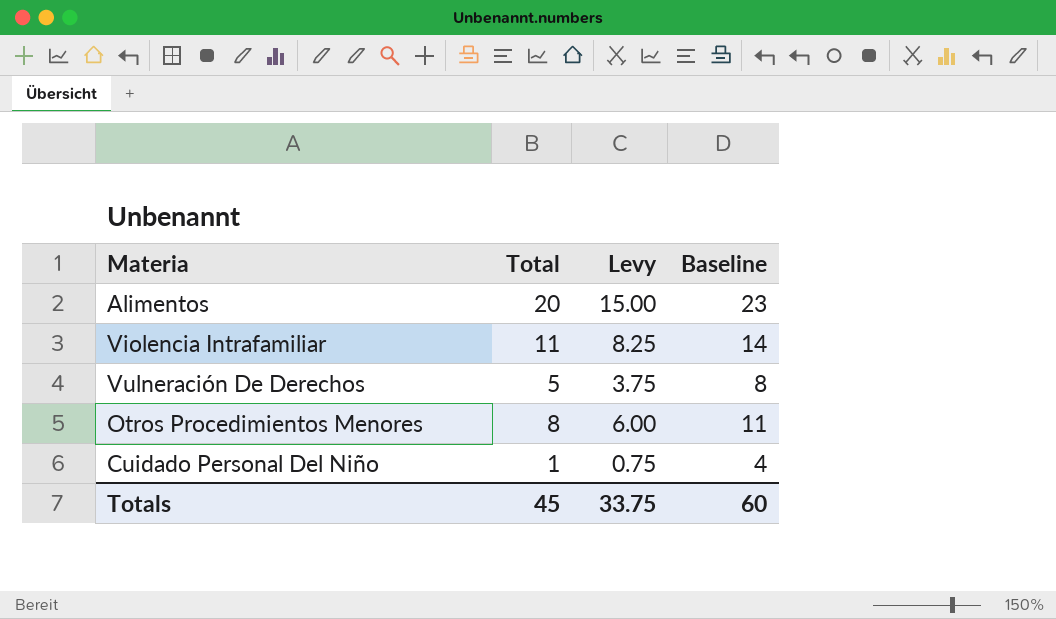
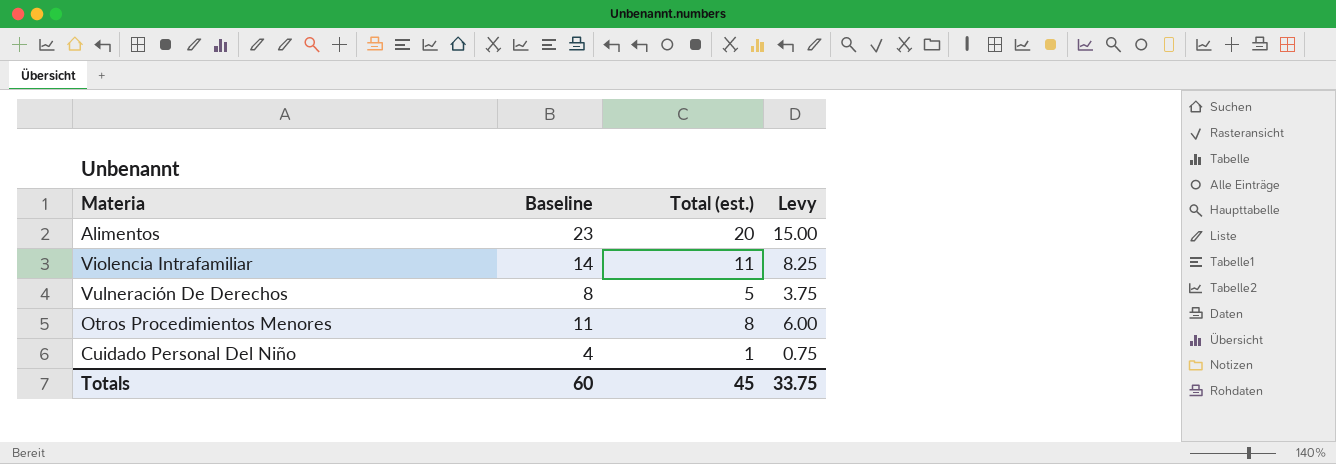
column Baseline | position: 4 -> 2
column name: Total -> Total (est.)

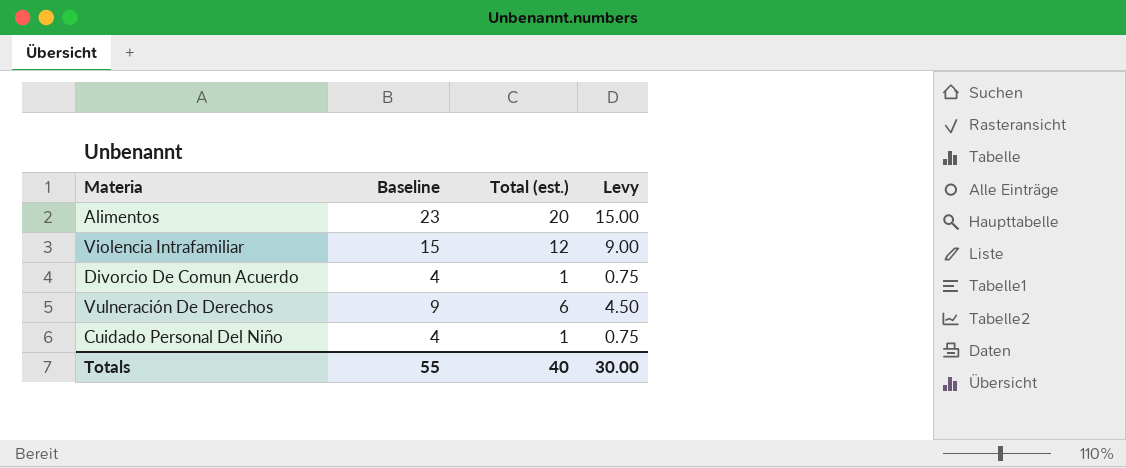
row Otros Procedimientos Menores: 11 | 8 | 6.00 -> none
Violencia Intrafamiliar | Baseline: 14 -> 15
Violencia Intrafamiliar | Total (est.): 11 -> 12
Violencia Intrafamiliar | Levy: 8.25 -> 9.00
row Divorcio De Comun Acuerdo: none -> 4 | 1 | 0.75
Vulneración De Derechos | Baseline: 8 -> 9
Vulneración De Derechos | Total (est.): 5 -> 6
Vulneración De Derechos | Levy: 3.75 -> 4.50
Totals | Baseline: 60 -> 55
Totals | Total (est.): 45 -> 40
Totals | Levy: 33.75 -> 30.00

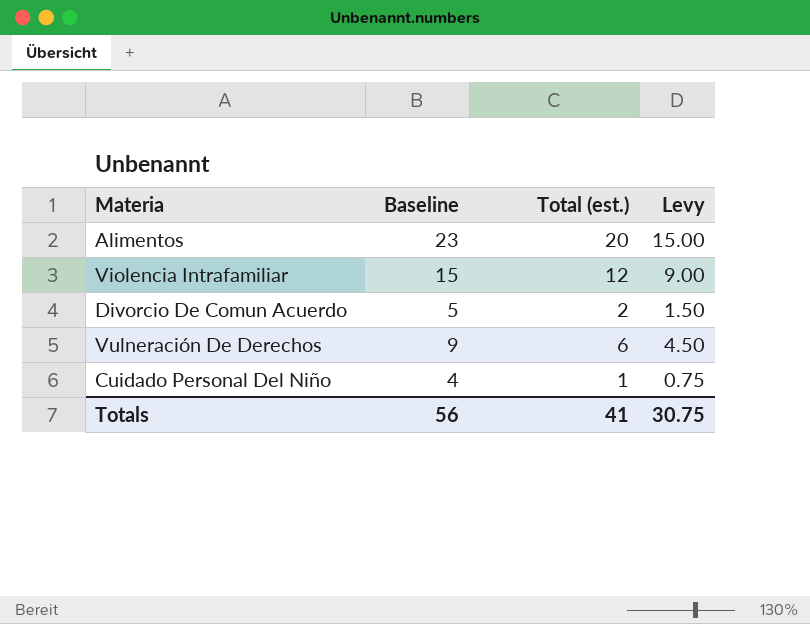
Divorcio De Comun Acuerdo | Baseline: 4 -> 5
Divorcio De Comun Acuerdo | Total (est.): 1 -> 2
Divorcio De Comun Acuerdo | Levy: 0.75 -> 1.50
Totals | Baseline: 55 -> 56
Totals | Total (est.): 40 -> 41
Totals | Levy: 30.00 -> 30.75

